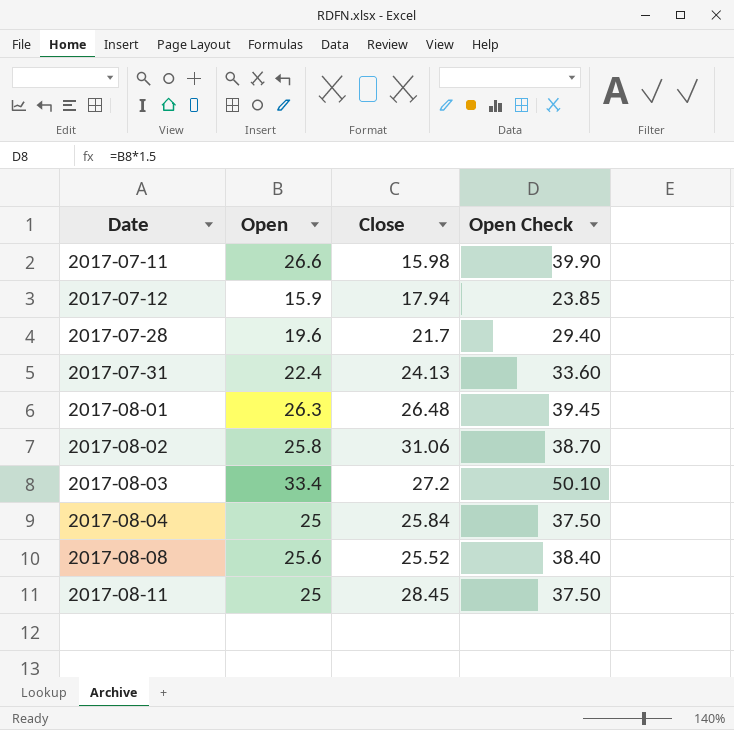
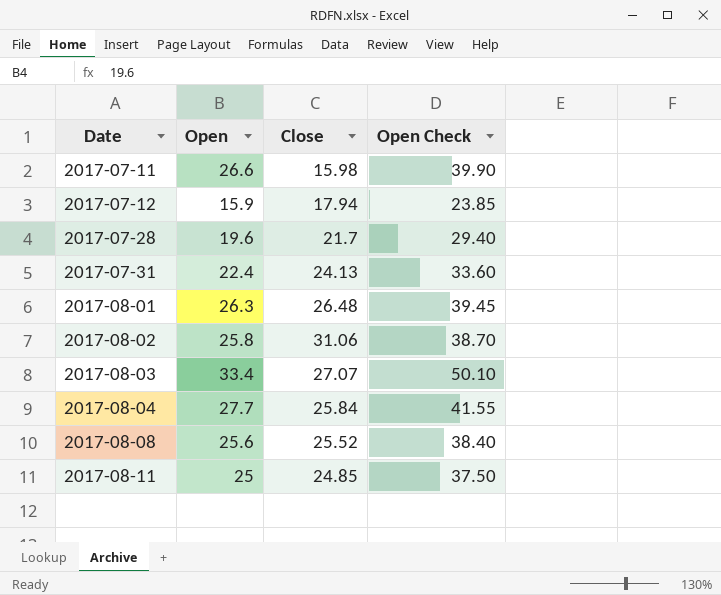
2017-08-03 | Close: 27.2 -> 27.07
2017-08-04 | Open: 25 -> 27.7
2017-08-04 | Open Check: 37.50 -> 41.55
2017-08-11 | Close: 28.45 -> 24.85

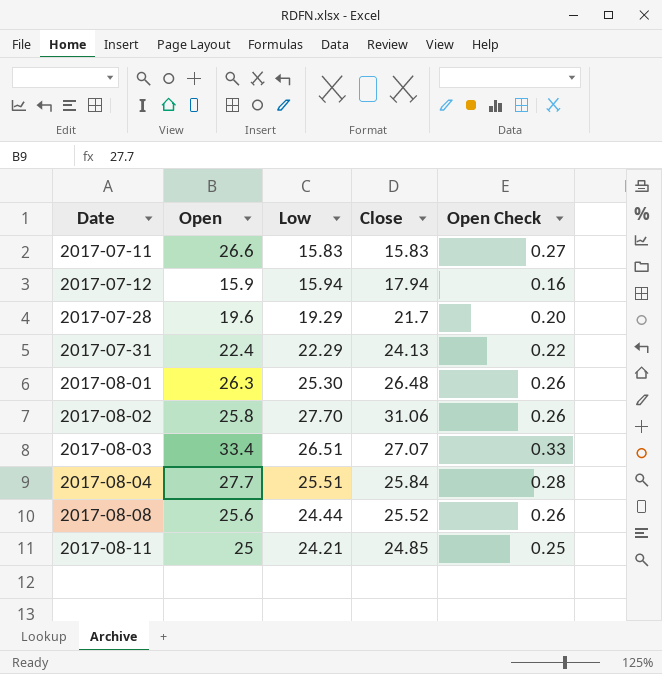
column Low | position: none -> 3
column Open Check | formula: [Open] * 1.5 -> [Open] * 0.01
2017-07-11 | Close: 15.98 -> 15.83

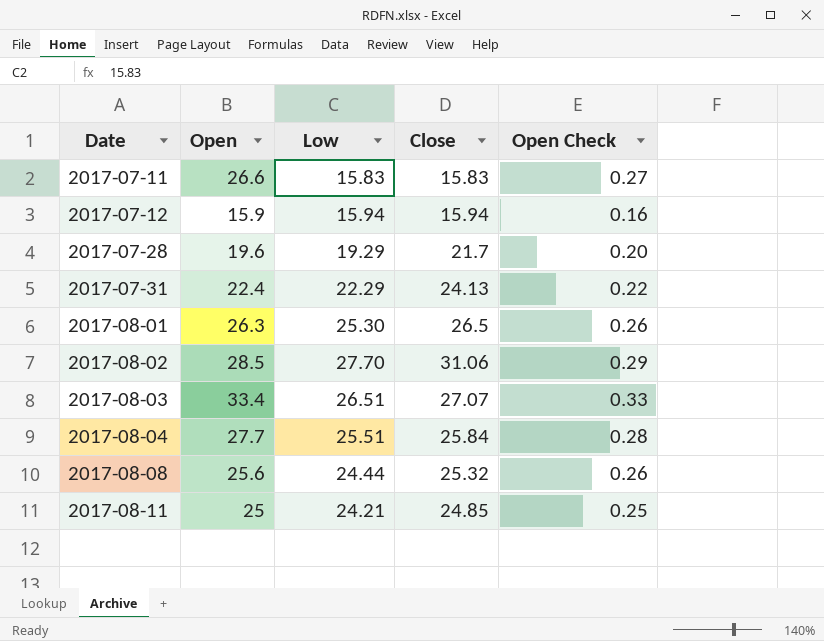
2017-07-12 | Close: 17.94 -> 15.94
2017-08-01 | Close: 26.48 -> 26.5
2017-08-02 | Open: 25.8 -> 28.5
2017-08-02 | Open Check: 0.26 -> 0.29
2017-08-08 | Close: 25.52 -> 25.32

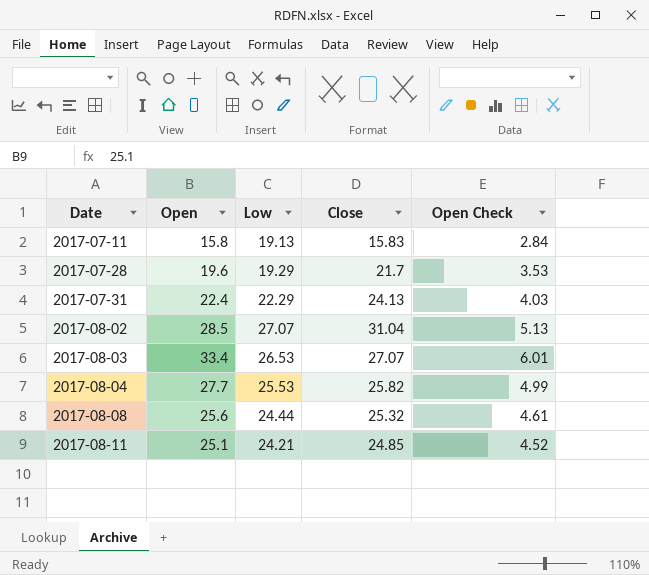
column Open Check | formula: [Open] * 0.01 -> [Open] * 0.18
row 2017-07-12: 15.9 | 15.94 | 15.94 | 0.16 -> none
row 2017-08-01: 26.3 | 25.30 | 26.5 | 0.26 -> none
2017-07-11 | Open: 26.6 -> 15.8
2017-07-11 | Low: 15.83 -> 19.13
2017-08-02 | Low: 27.70 -> 27.07
2017-08-02 | Close: 31.06 -> 31.04
2017-08-03 | Low: 26.51 -> 26.53
2017-08-04 | Low: 25.51 -> 25.53
2017-08-04 | Close: 25.84 -> 25.82
2017-08-11 | Open: 25 -> 25.1

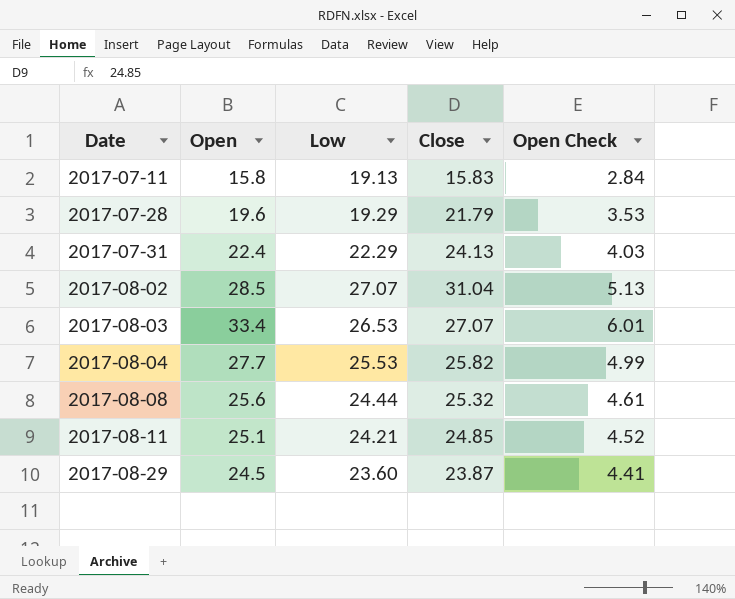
2017-07-28 | Close: 21.7 -> 21.79
row 2017-08-29: none -> 24.5 | 23.60 | 23.87 | 4.41

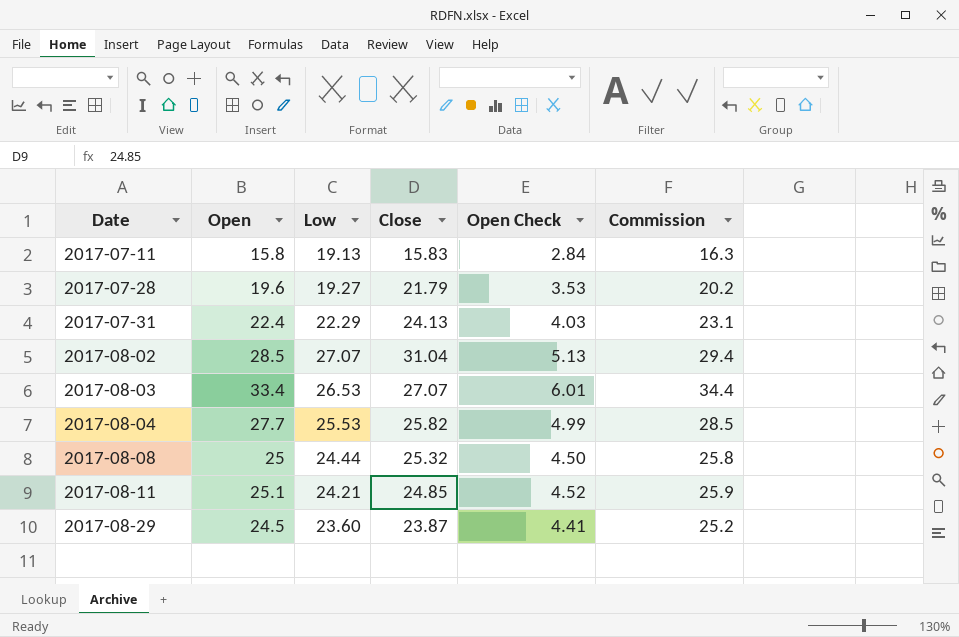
column Commission | formula: none -> [Open] * 1.03
2017-07-28 | Low: 19.29 -> 19.27
2017-08-08 | Open: 25.6 -> 25
2017-08-08 | Open Check: 4.61 -> 4.50

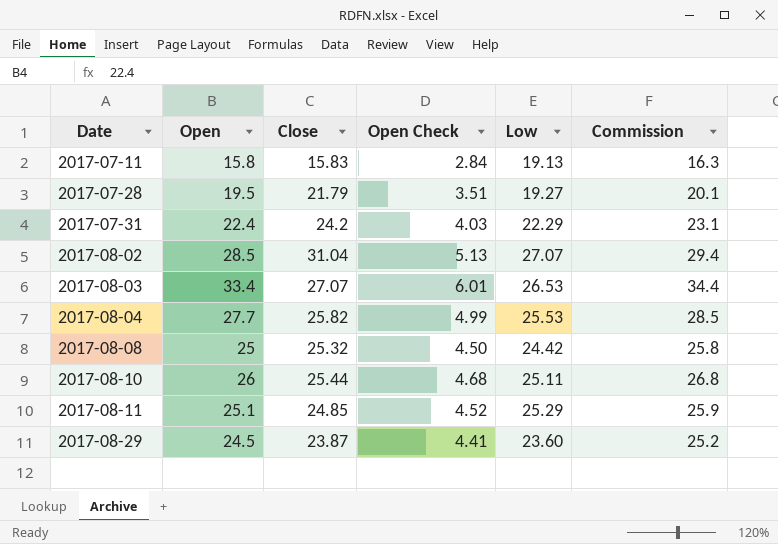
column Low | position: 3 -> 5
2017-07-28 | Open: 19.6 -> 19.5
2017-07-28 | Open Check: 3.53 -> 3.51
2017-07-28 | Commission: 20.2 -> 20.1
2017-07-31 | Close: 24.13 -> 24.2
2017-08-08 | Low: 24.44 -> 24.42
row 2017-08-10: none -> 26 | 25.44 | 4.68 | 25.11 | 26.8
2017-08-11 | Low: 24.21 -> 25.29

